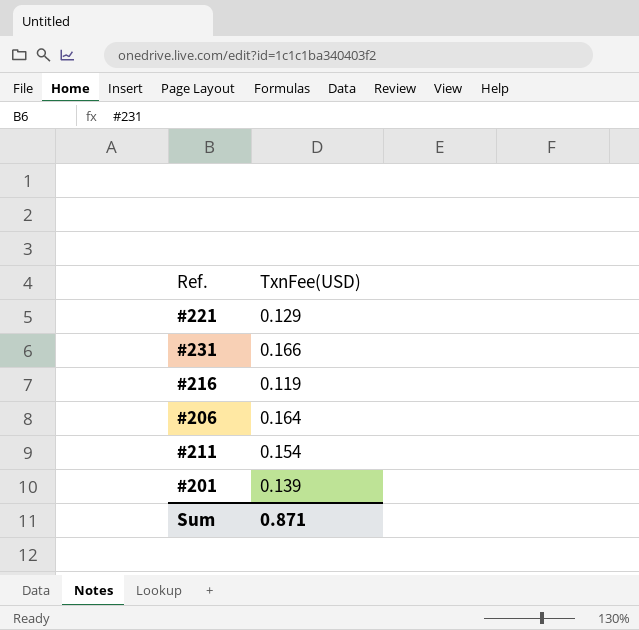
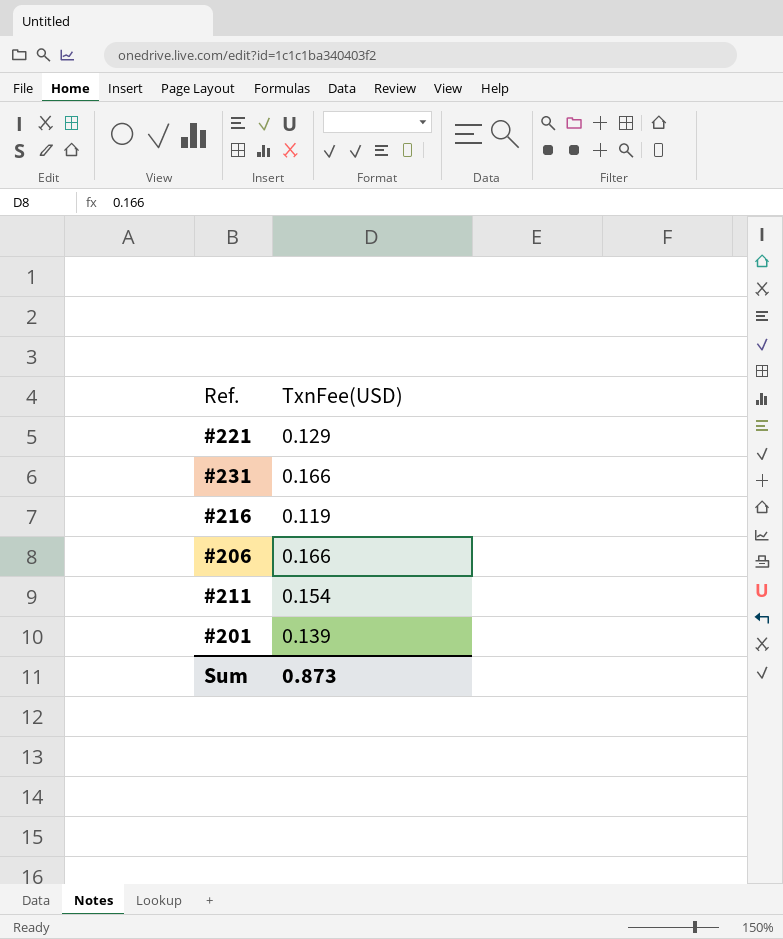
#206 | TxnFee(USD): 0.164 -> 0.166
Sum | TxnFee(USD): 0.871 -> 0.873

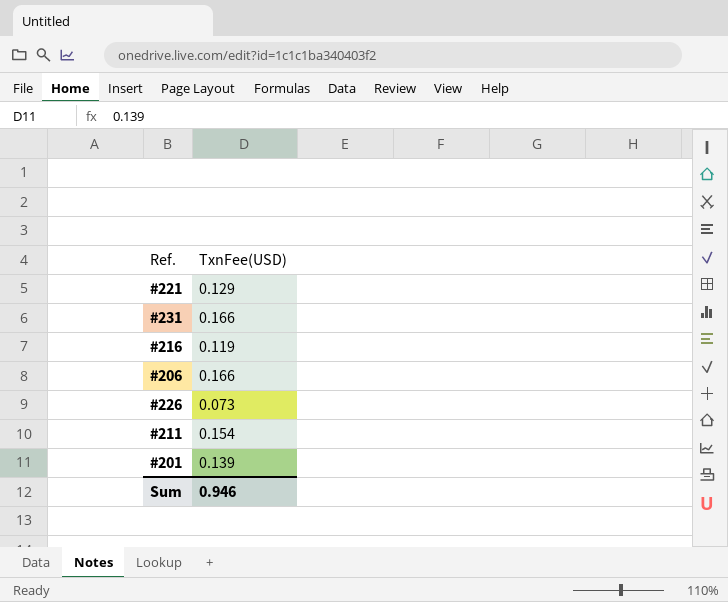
row #226: none -> 0.073
Sum | TxnFee(USD): 0.873 -> 0.946

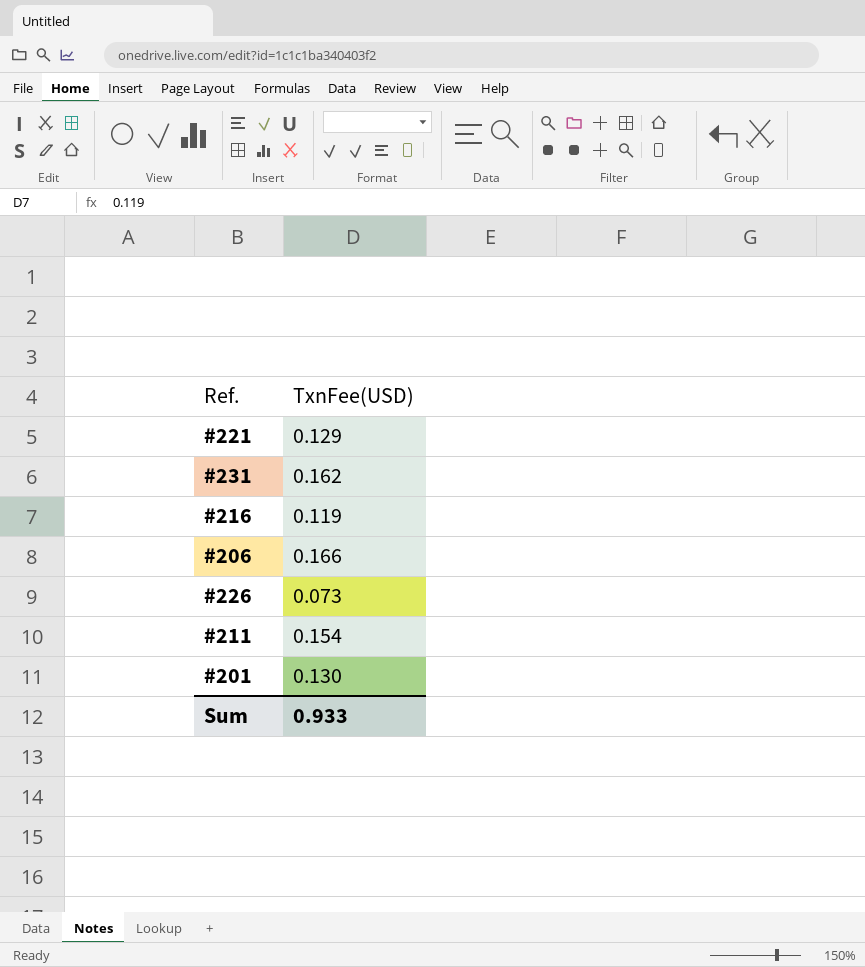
#231 | TxnFee(USD): 0.166 -> 0.162
#201 | TxnFee(USD): 0.139 -> 0.130
Sum | TxnFee(USD): 0.946 -> 0.933

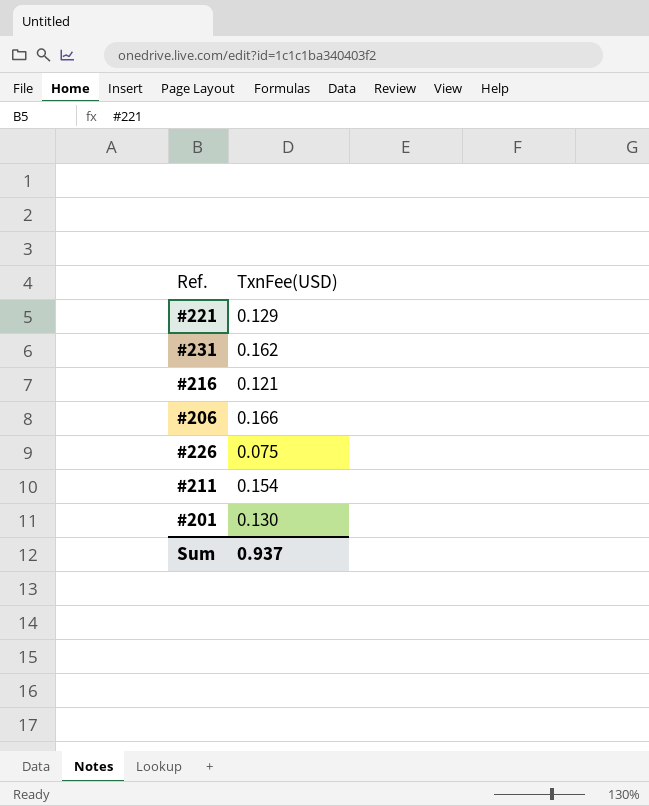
#216 | TxnFee(USD): 0.119 -> 0.121
#226 | TxnFee(USD): 0.073 -> 0.075
Sum | TxnFee(USD): 0.933 -> 0.937

